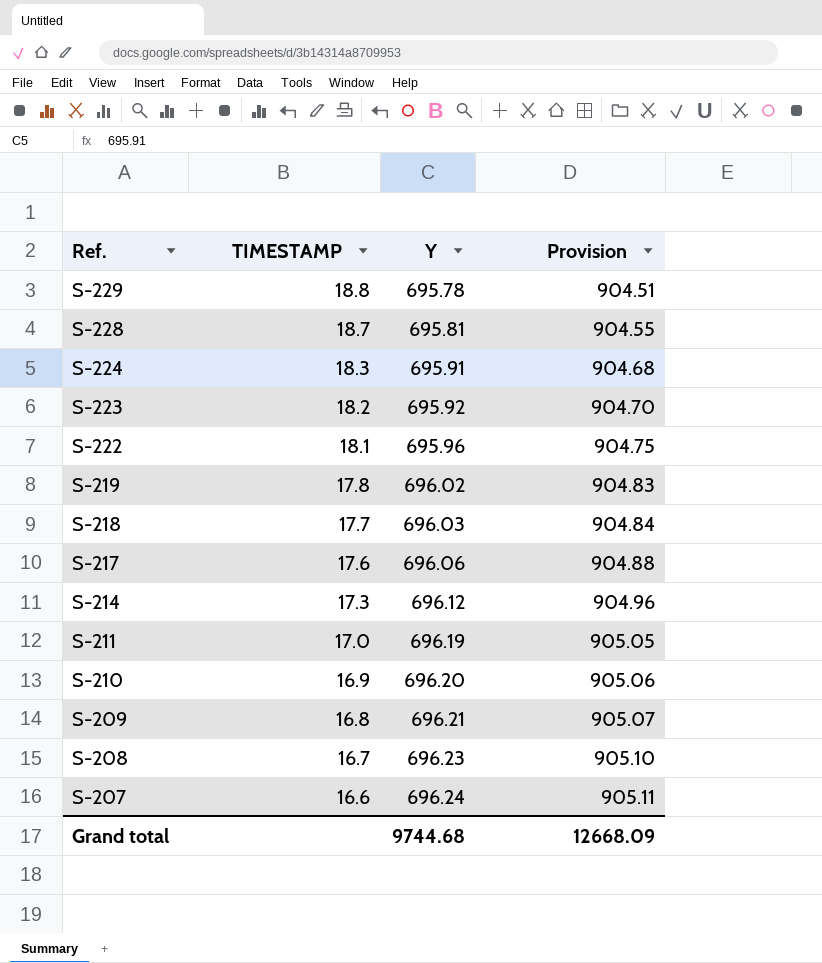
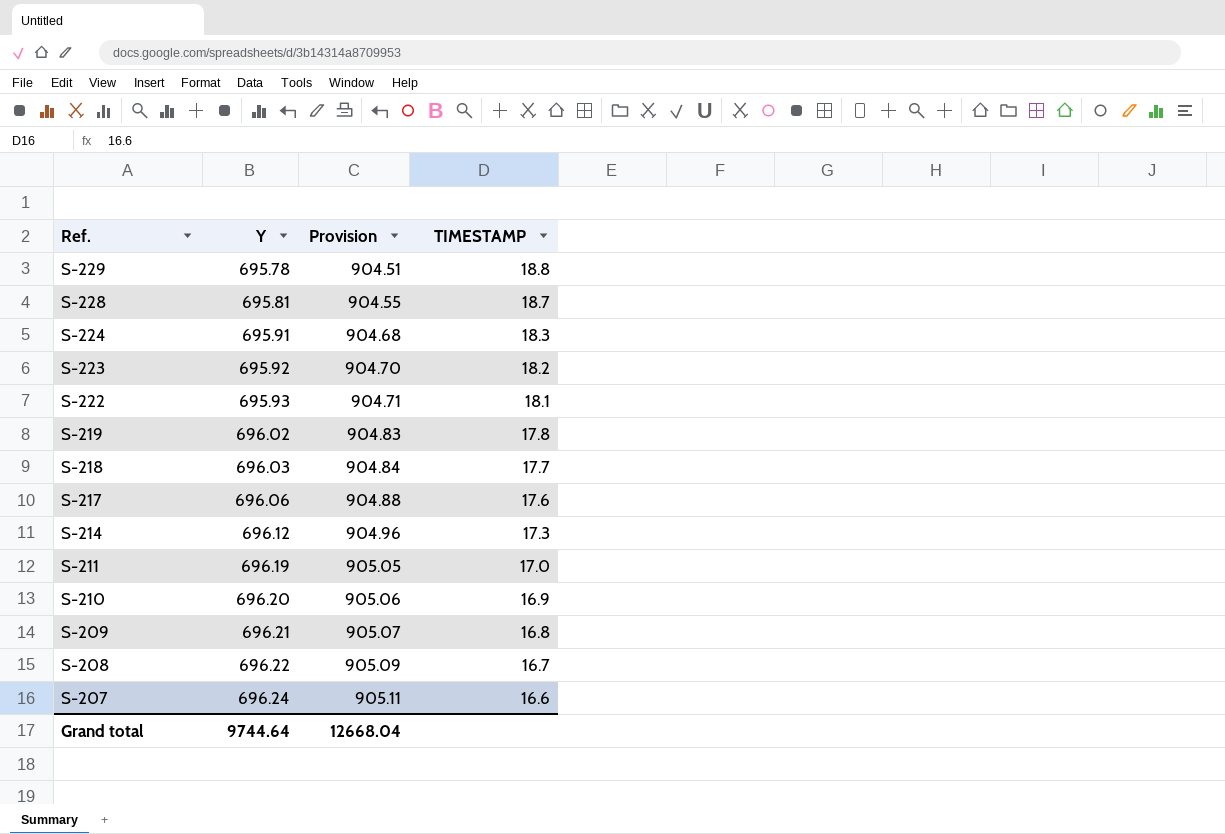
column TIMESTAMP | position: 2 -> 4
S-222 | Y: 695.96 -> 695.93
S-222 | Provision: 904.75 -> 904.71
S-208 | Y: 696.23 -> 696.22
S-208 | Provision: 905.10 -> 905.09
Grand total | Y: 9744.68 -> 9744.64
Grand total | Provision: 12668.09 -> 12668.04

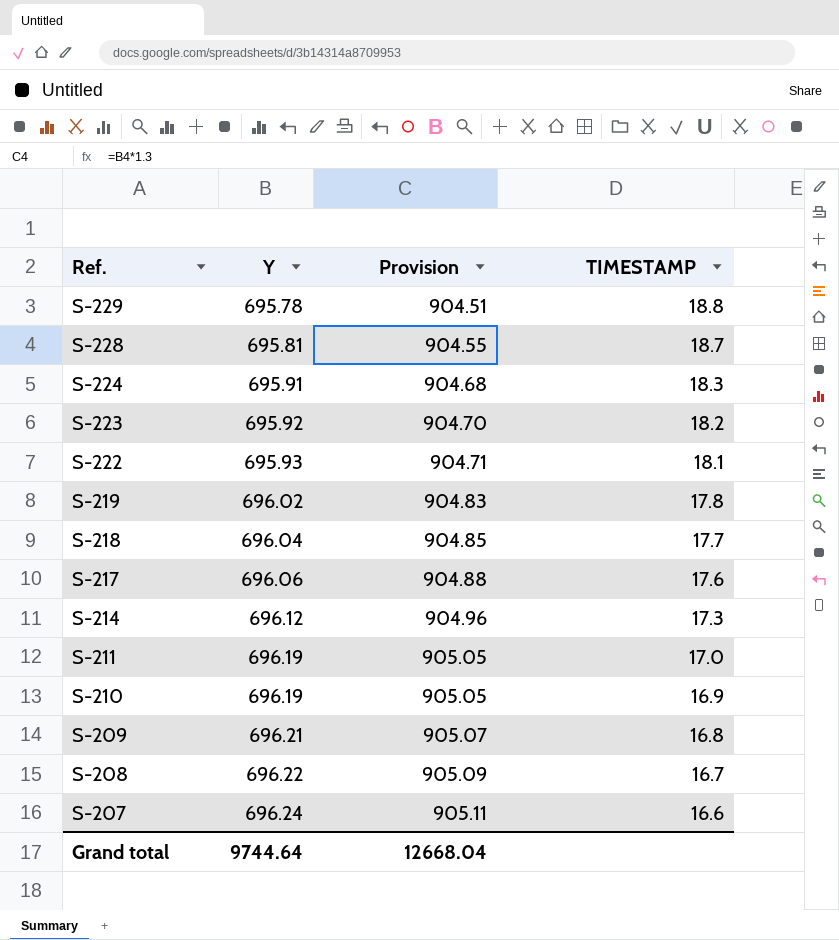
S-218 | Y: 696.03 -> 696.04
S-218 | Provision: 904.84 -> 904.85
S-210 | Y: 696.20 -> 696.19
S-210 | Provision: 905.06 -> 905.05

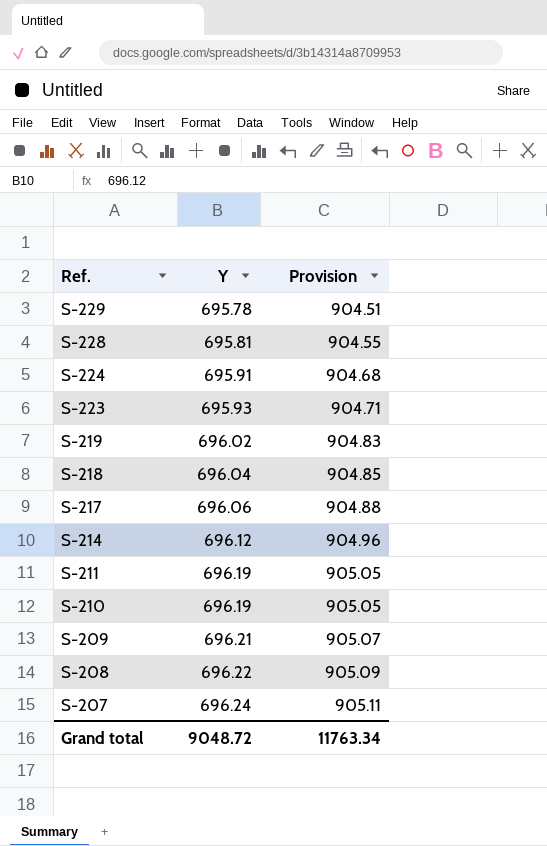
column TIMESTAMP | position: 4 -> none
row S-222: 695.93 | 904.71 | 18.1 -> none
S-223 | Y: 695.92 -> 695.93
S-223 | Provision: 904.70 -> 904.71
Grand total | Y: 9744.64 -> 9048.72
Grand total | Provision: 12668.04 -> 11763.34

